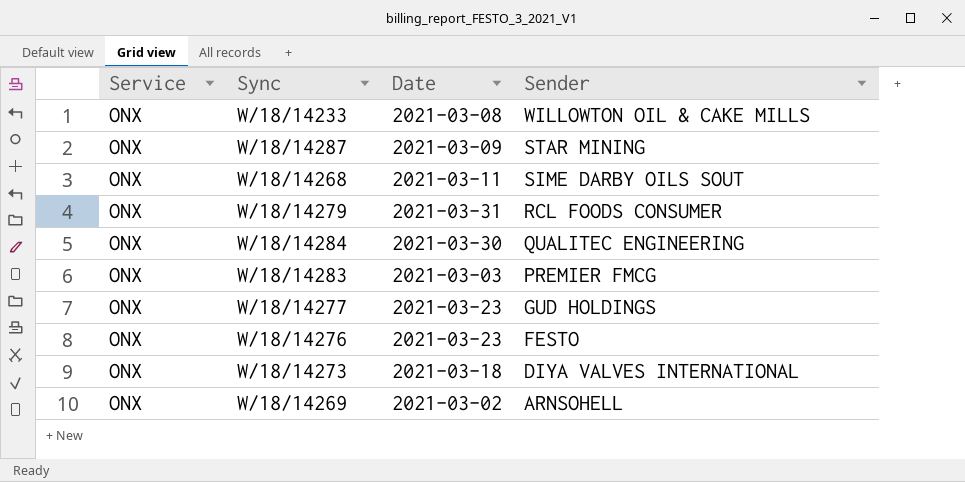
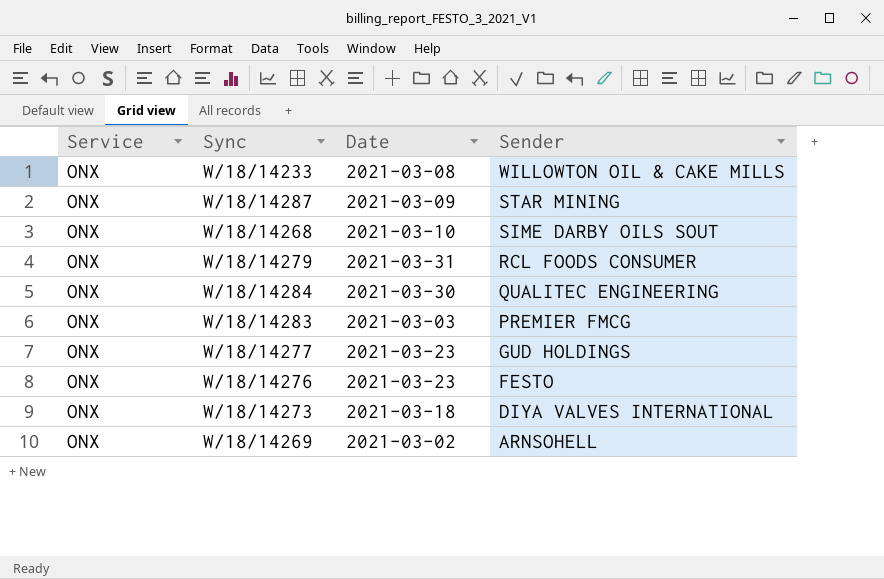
W/18/14268 | Date: 2021-03-11 -> 2021-03-10

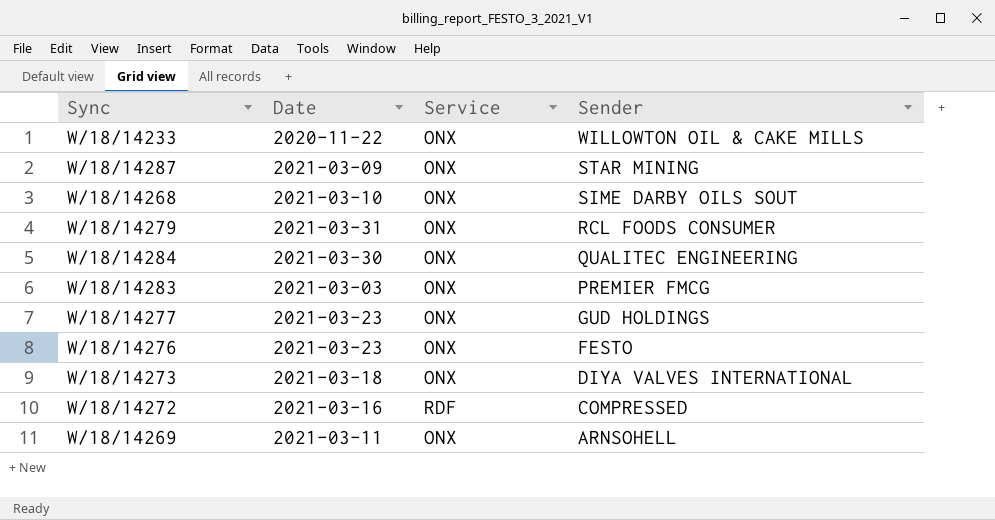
column Service | position: 1 -> 3
W/18/14233 | Date: 2021-03-08 -> 2020-11-22
row W/18/14272: none -> 2021-03-16 | RDF | COMPRESSED
W/18/14269 | Date: 2021-03-02 -> 2021-03-11

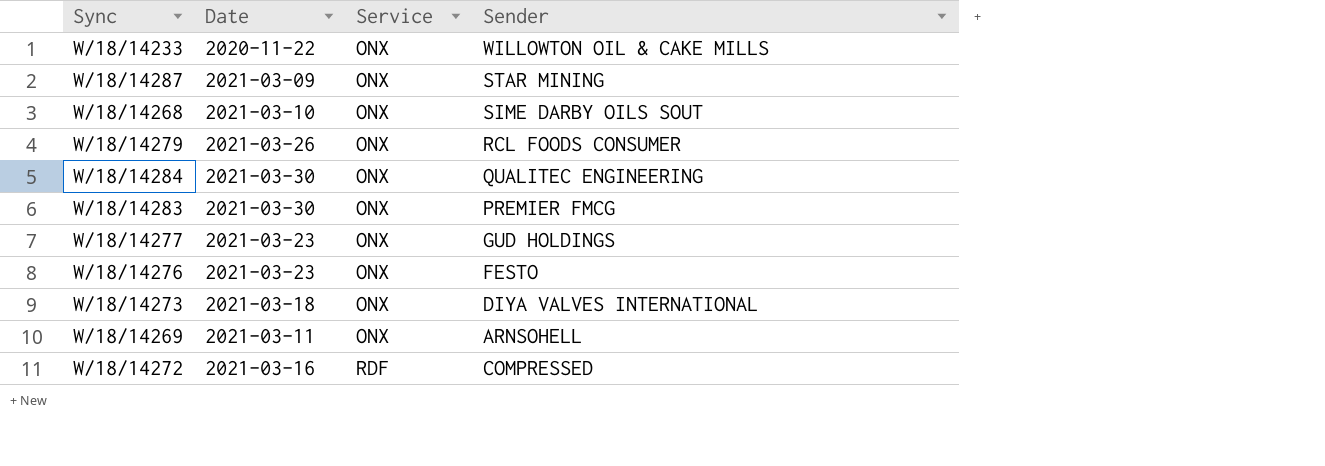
row order: Sender descending -> Service ascending
W/18/14279 | Date: 2021-03-31 -> 2021-03-26
W/18/14283 | Date: 2021-03-03 -> 2021-03-30

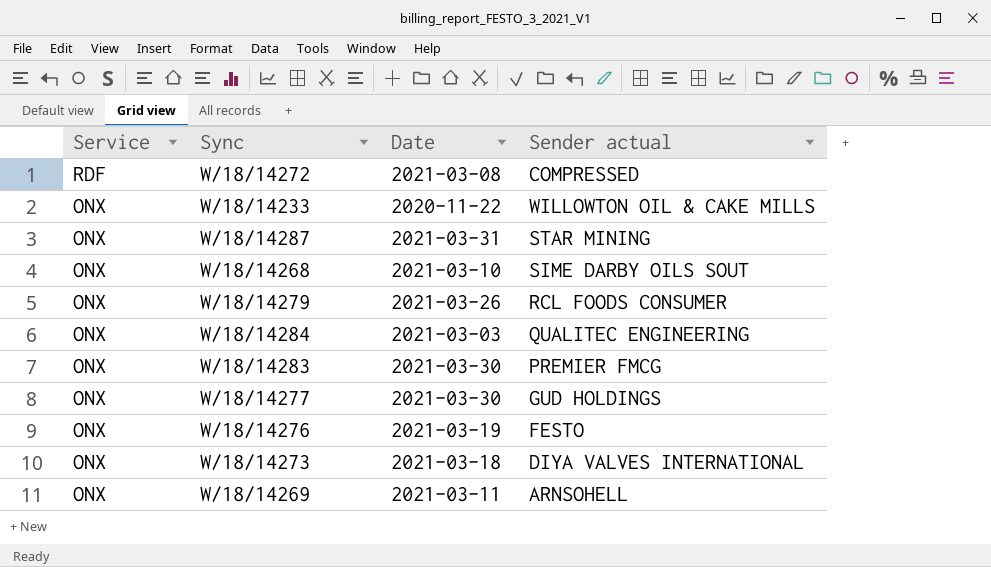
row order: Service ascending -> Service descending
column Service | position: 3 -> 1
column name: Sender -> Sender actual
W/18/14272 | Date: 2021-03-16 -> 2021-03-08
W/18/14287 | Date: 2021-03-09 -> 2021-03-31
W/18/14284 | Date: 2021-03-30 -> 2021-03-03
W/18/14277 | Date: 2021-03-23 -> 2021-03-30
W/18/14276 | Date: 2021-03-23 -> 2021-03-19

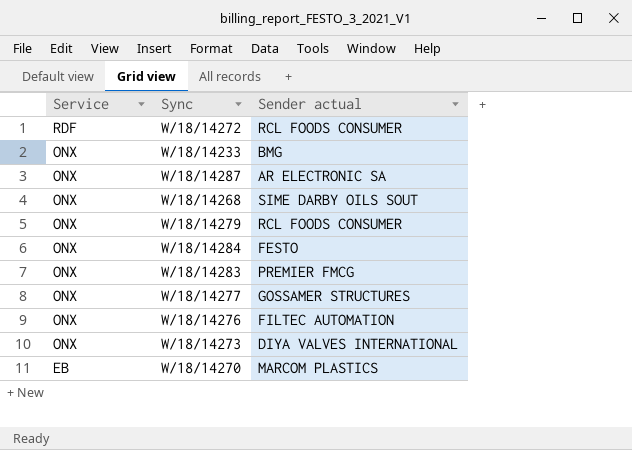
column Date | position: 3 -> none
row W/18/14269: ONX | 2021-03-11 | ARNSOHELL -> none
W/18/14272 | Sender actual: COMPRESSED -> RCL FOODS CONSUMER
W/18/14233 | Sender actual: WILLOWTON OIL & CAKE MILLS -> BMG
W/18/14287 | Sender actual: STAR MINING -> AR ELECTRONIC SA
W/18/14284 | Sender actual: QUALITEC ENGINEERING -> FESTO
W/18/14277 | Sender actual: GUD HOLDINGS -> GOSSAMER STRUCTURES
W/18/14276 | Sender actual: FESTO -> FILTEC AUTOMATION
row W/18/14270: none -> EB | MARCOM PLASTICS

